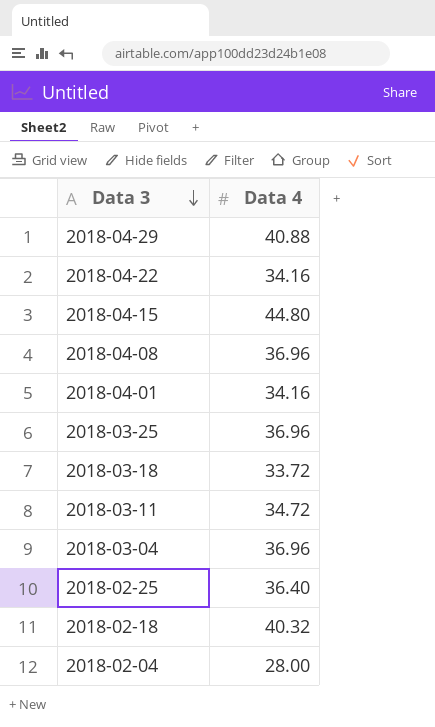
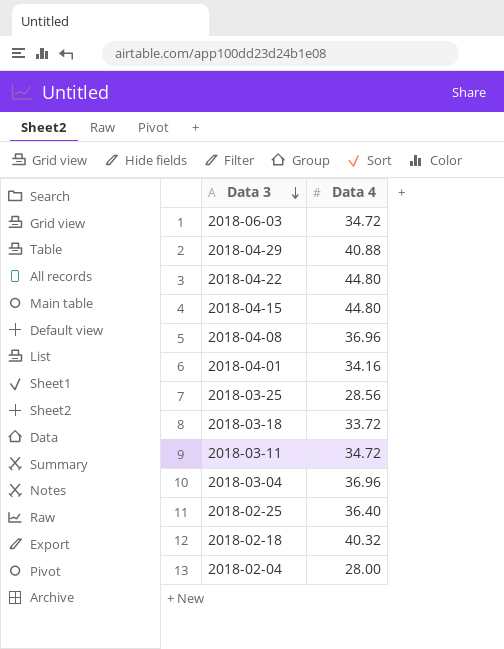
row 2018-06-03: none -> 34.72
2018-04-22 | Data 4: 34.16 -> 44.80
2018-03-25 | Data 4: 36.96 -> 28.56

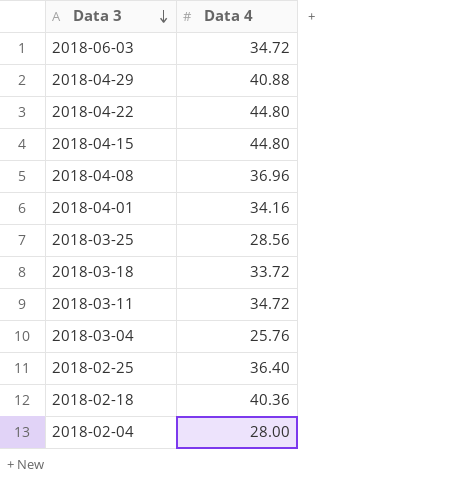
2018-03-04 | Data 4: 36.96 -> 25.76
2018-02-18 | Data 4: 40.32 -> 40.36

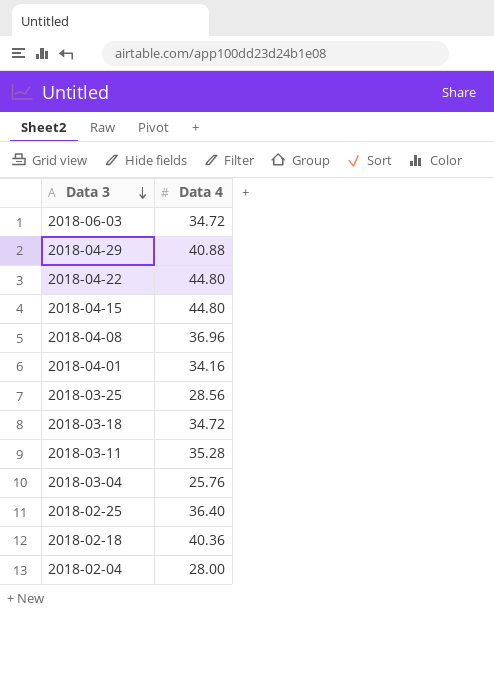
2018-03-18 | Data 4: 33.72 -> 34.72
2018-03-11 | Data 4: 34.72 -> 35.28

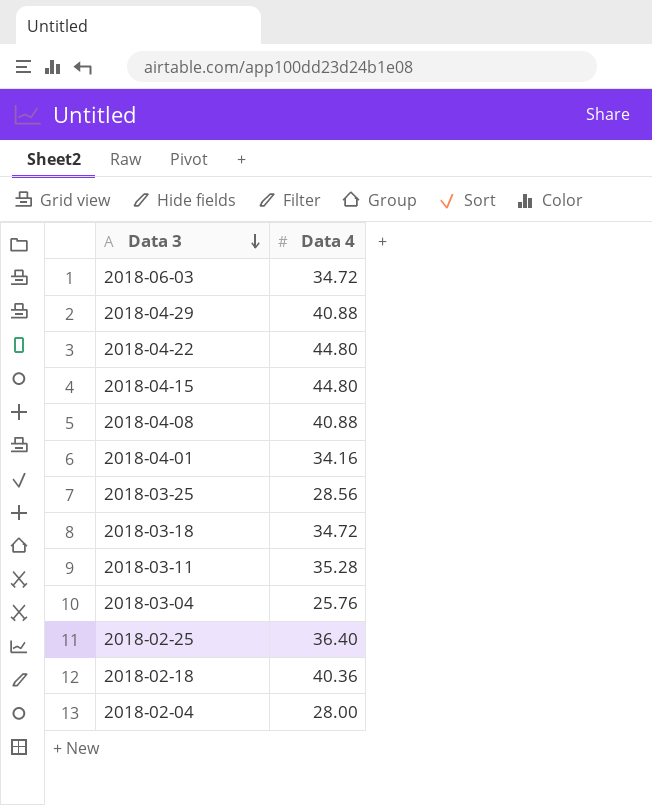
2018-04-08 | Data 4: 36.96 -> 40.88

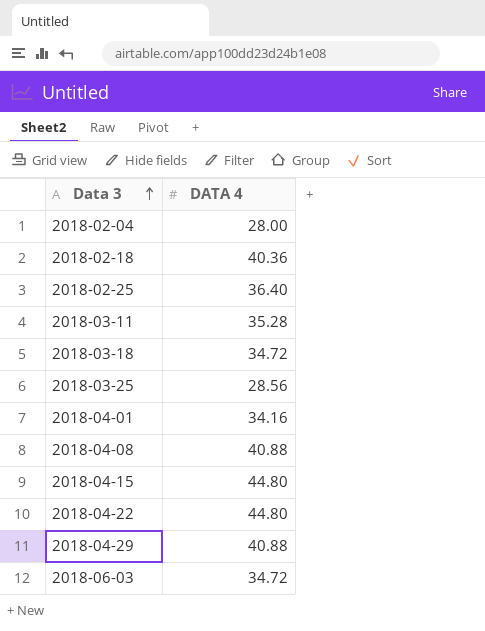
row order: Data 3 descending -> Data 3 ascending
column name: Data 4 -> DATA 4
row 2018-03-04: 25.76 -> none

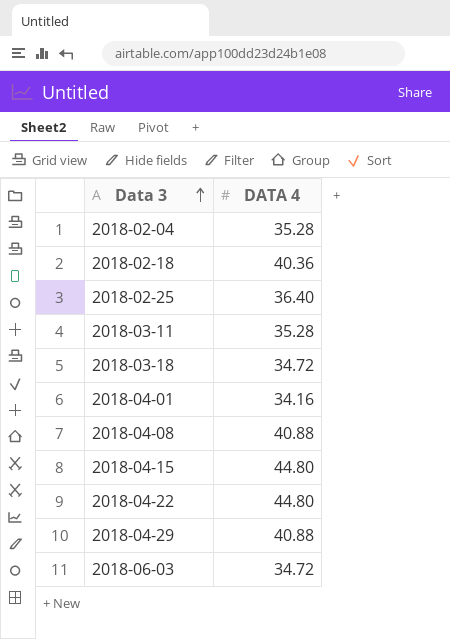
row 2018-03-25: 28.56 -> none
2018-02-04 | DATA 4: 28.00 -> 35.28

